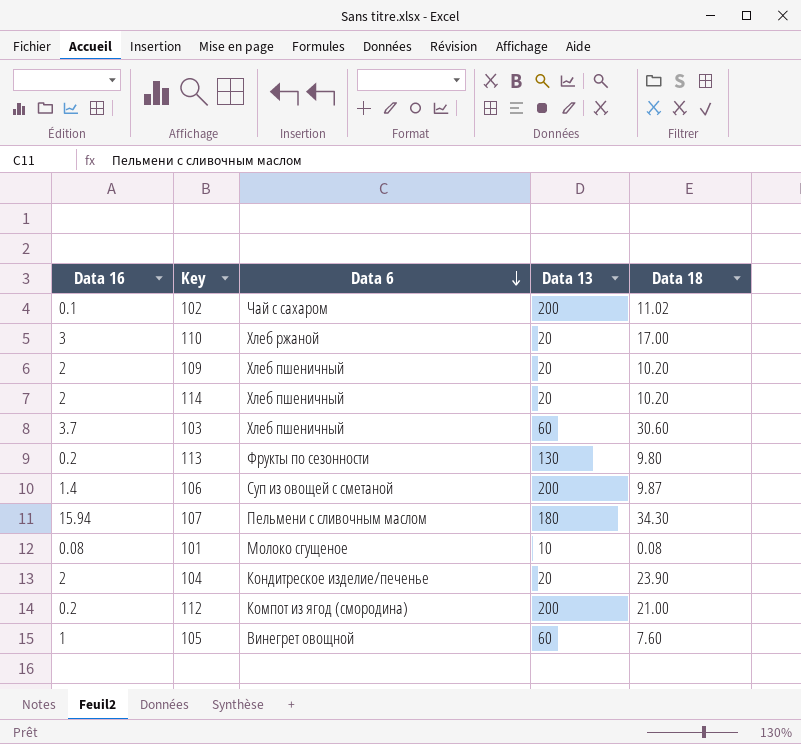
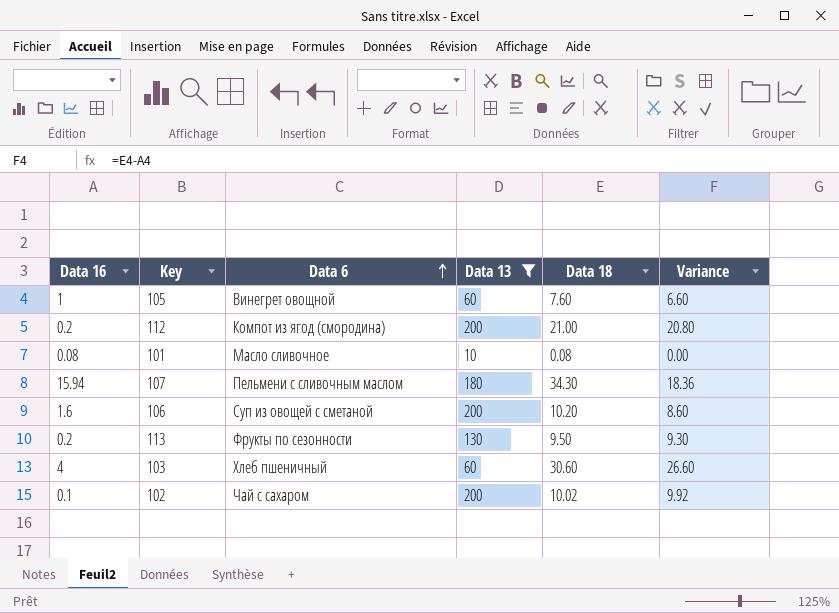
filter: none -> Data 13 != 20
row order: Data 6 descending -> Data 6 ascending
column Variance | formula: none -> [Data 18] - [Data 16]
101 | Data 6: Молоко сгущеное -> Масло сливочное
106 | Data 16: 1.4 -> 1.6
106 | Data 18: 9.87 -> 10.20
113 | Data 18: 9.80 -> 9.50
103 | Data 16: 3.7 -> 4
102 | Data 18: 11.02 -> 10.02

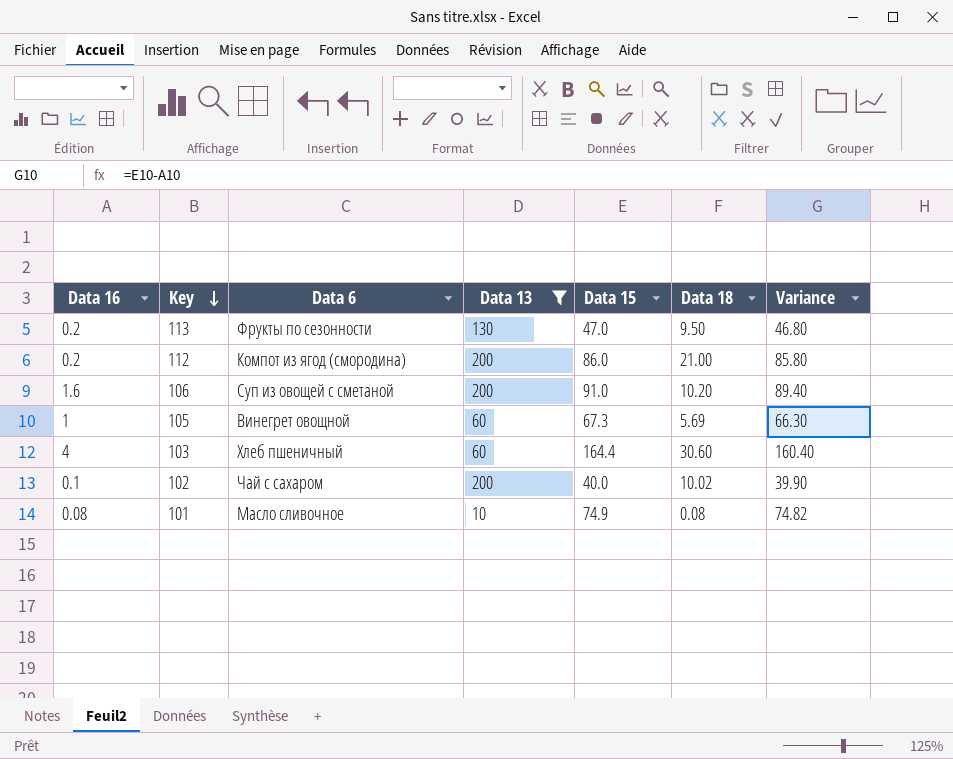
row order: Data 6 ascending -> Key descending
column Data 15 | position: none -> 5
column Variance | formula: [Data 18] - [Data 16] -> [Data 15] - [Data 16]
row 107: 15.94 | Пельмени с сливочным маслом | 180 | 34.30 | 18.36 -> none
105 | Data 18: 7.60 -> 5.69

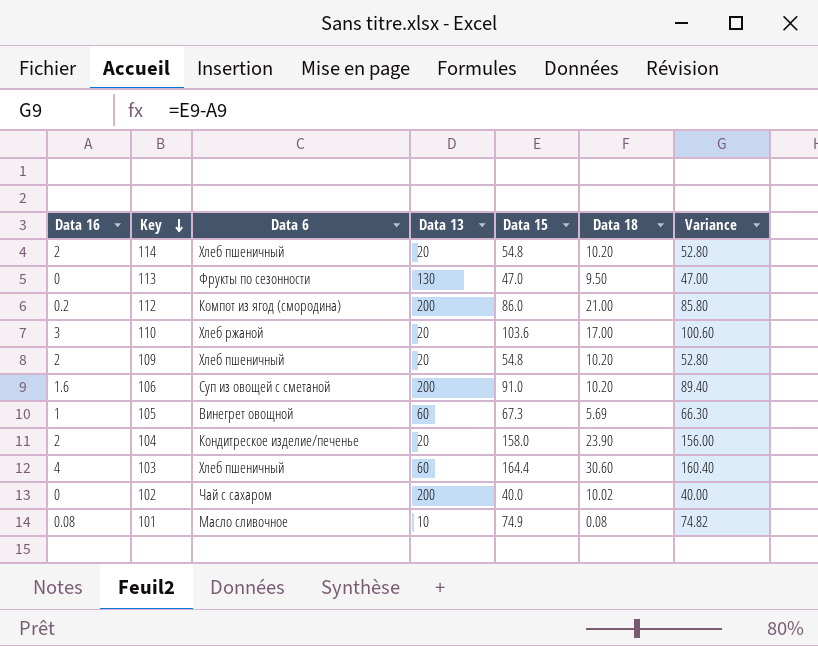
filter: Data 13 != 20 -> none
113 | Data 16: 0.2 -> 0
113 | Variance: 46.80 -> 47.00
102 | Data 16: 0.1 -> 0
102 | Variance: 39.90 -> 40.00

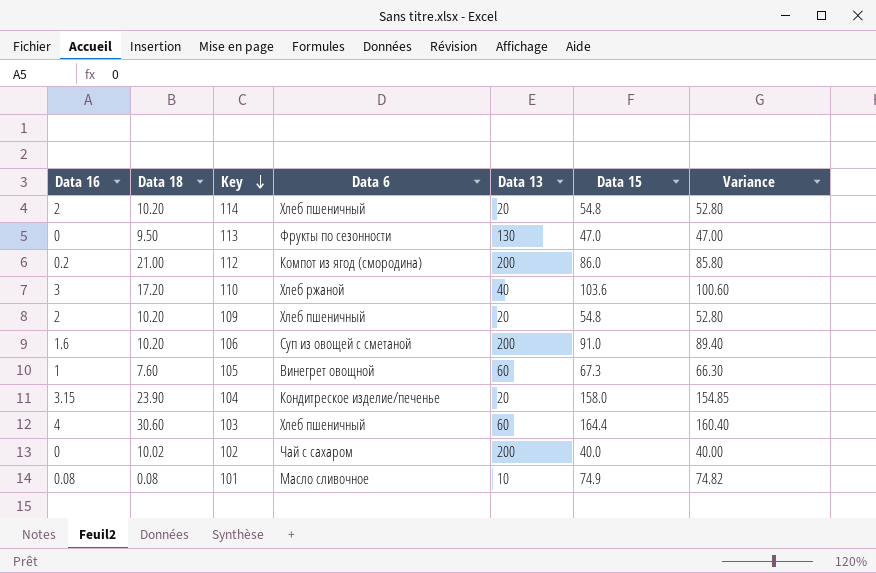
column Data 18 | position: 6 -> 2
110 | Data 18: 17.00 -> 17.20
110 | Data 13: 20 -> 40
105 | Data 18: 5.69 -> 7.60
104 | Data 16: 2 -> 3.15
104 | Variance: 156.00 -> 154.85

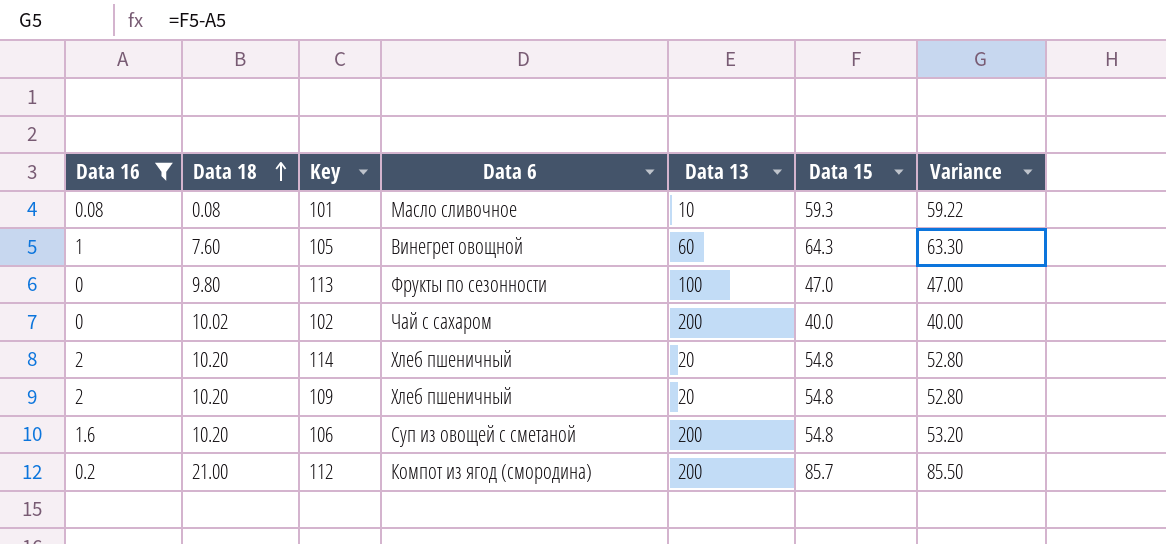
filter: none -> Data 16 <= 2
row order: Key descending -> Data 18 ascending
101 | Data 15: 74.9 -> 59.3
101 | Variance: 74.82 -> 59.22
105 | Data 15: 67.3 -> 64.3
105 | Variance: 66.30 -> 63.30
113 | Data 18: 9.50 -> 9.80
113 | Data 13: 130 -> 100
106 | Data 15: 91.0 -> 54.8
106 | Variance: 89.40 -> 53.20
112 | Data 15: 86.0 -> 85.7
112 | Variance: 85.80 -> 85.50

